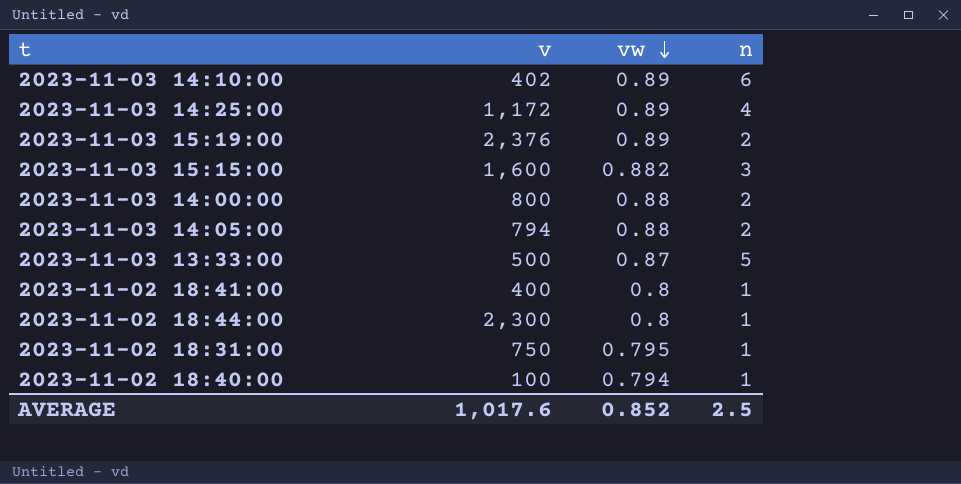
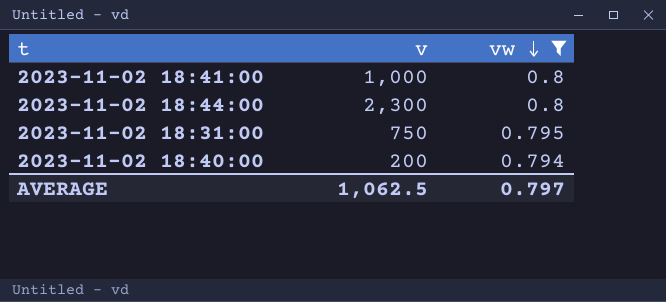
filter: none -> vw <= 0.8
column n | position: 4 -> none
2023-11-02 18:41:00 | v: 400 -> 1,000
2023-11-02 18:40:00 | v: 100 -> 200
AVERAGE | v: 1,017.6 -> 1,062.5
AVERAGE | vw: 0.852 -> 0.797

